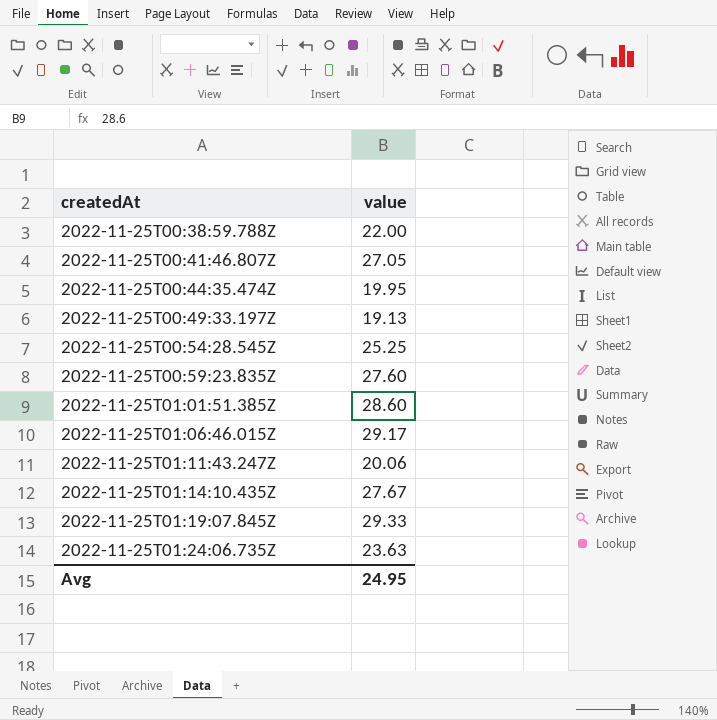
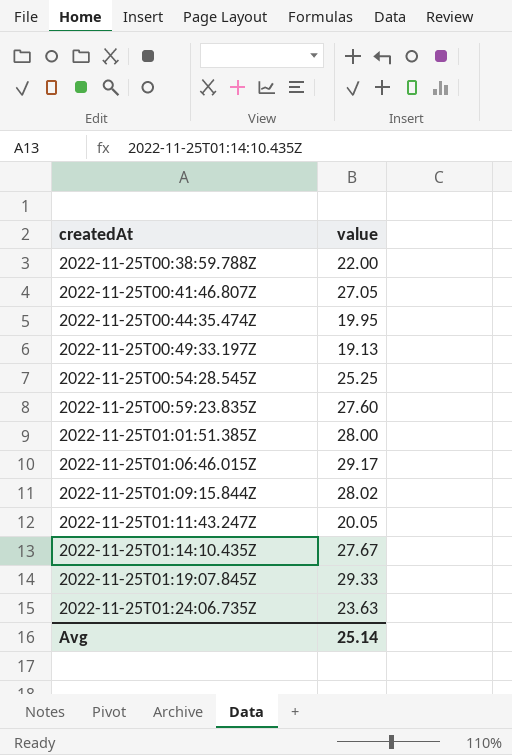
2022-11-25T01:01:51.385Z | value: 28.60 -> 28.00
row 2022-11-25T01:09:15.844Z: none -> 28.02
2022-11-25T01:11:43.247Z | value: 20.06 -> 20.05
Avg | value: 24.95 -> 25.14

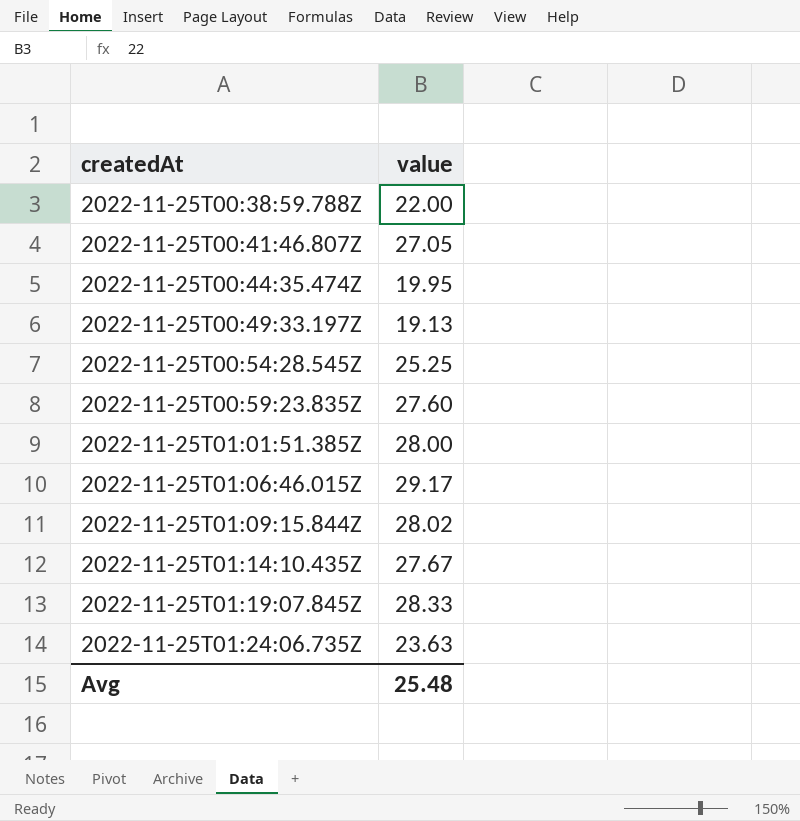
row 2022-11-25T01:11:43.247Z: 20.05 -> none
2022-11-25T01:19:07.845Z | value: 29.33 -> 28.33
Avg | value: 25.14 -> 25.48

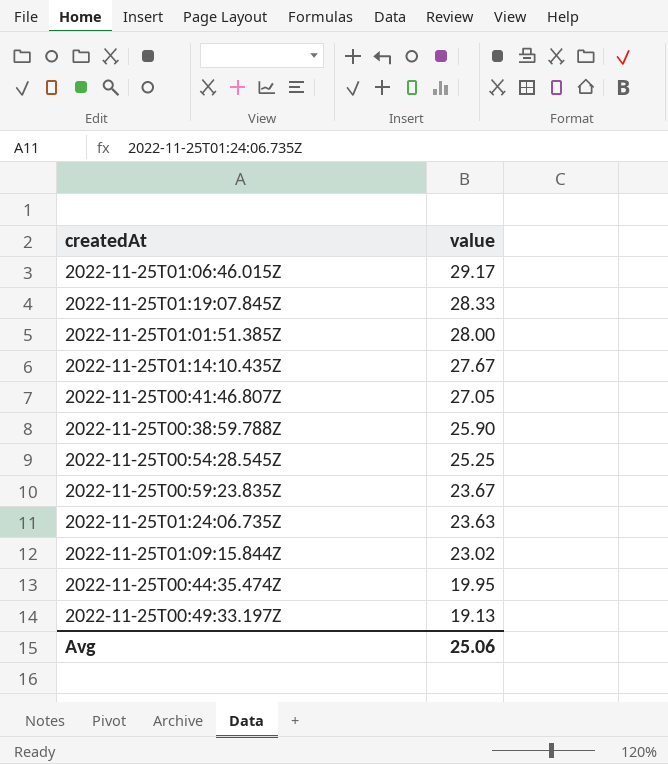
row order: createdAt ascending -> value descending
2022-11-25T00:38:59.788Z | value: 22.00 -> 25.90
2022-11-25T00:59:23.835Z | value: 27.60 -> 23.67
2022-11-25T01:09:15.844Z | value: 28.02 -> 23.02
Avg | value: 25.48 -> 25.06

